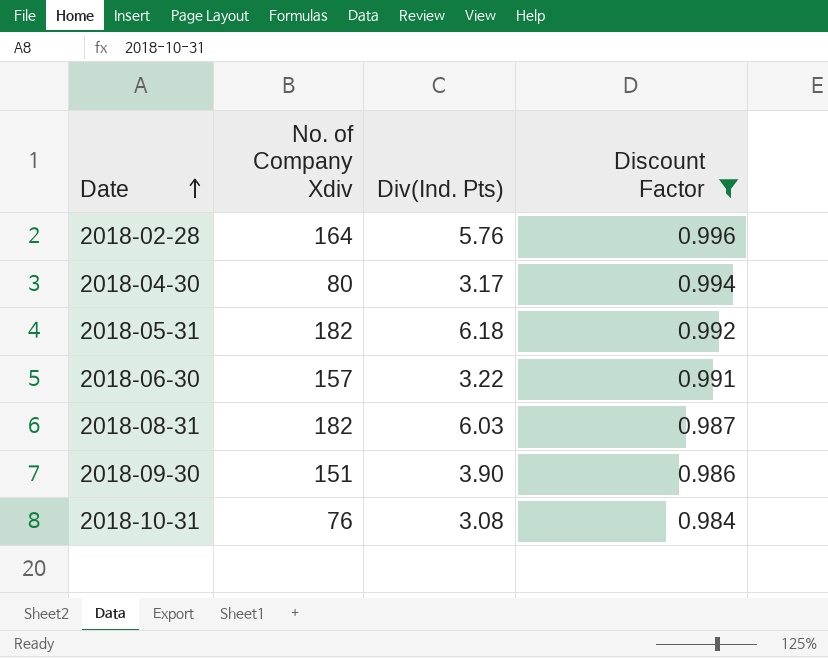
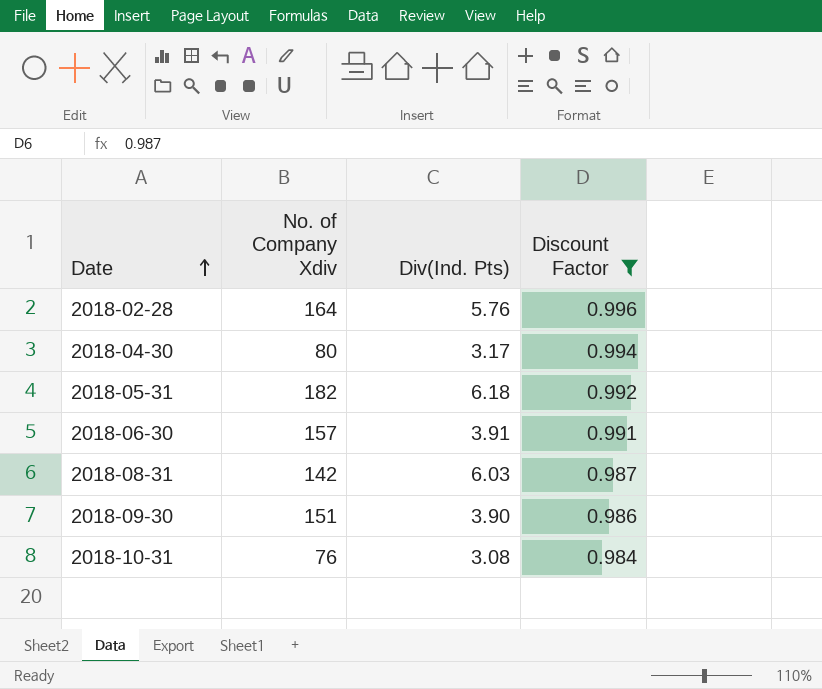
2018-06-30 | Div(Ind. Pts): 3.22 -> 3.91
2018-08-31 | No. of Company Xdiv: 182 -> 142

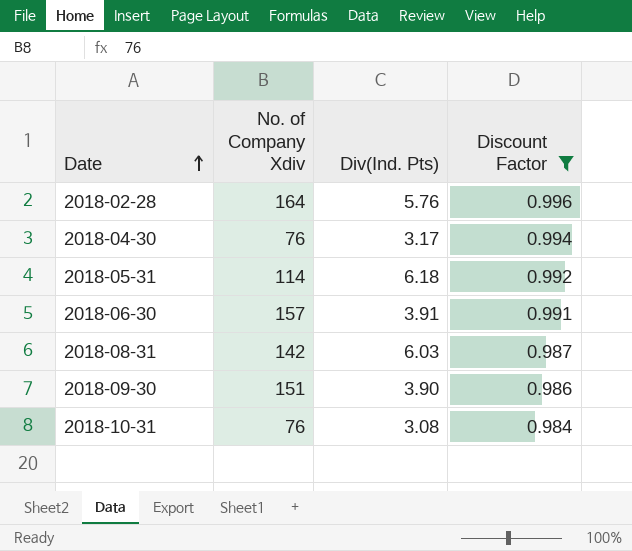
2018-04-30 | No. of Company Xdiv: 80 -> 76
2018-05-31 | No. of Company Xdiv: 182 -> 114

